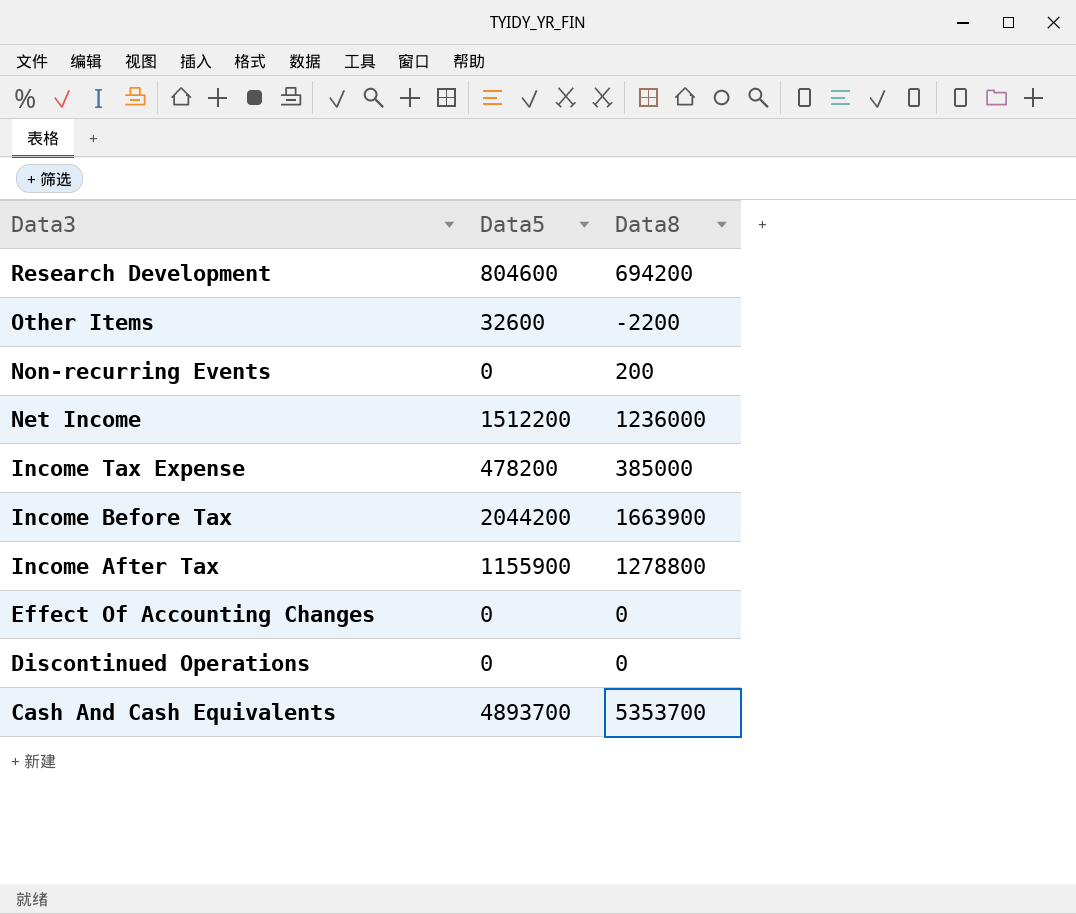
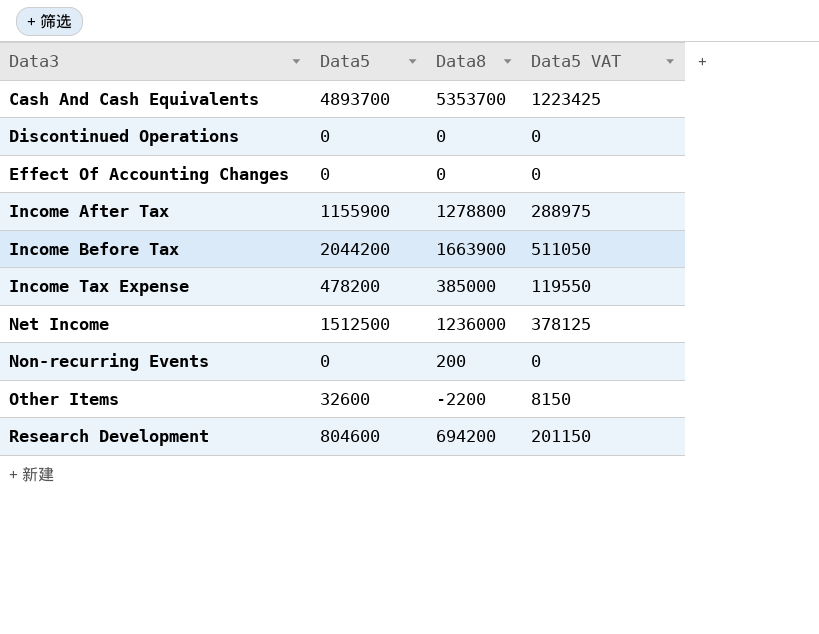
row order: Data3 descending -> Data3 ascending
column Data5 VAT | formula: none -> [Data5] * 0.25
Net Income | Data5: 1512200 -> 1512500

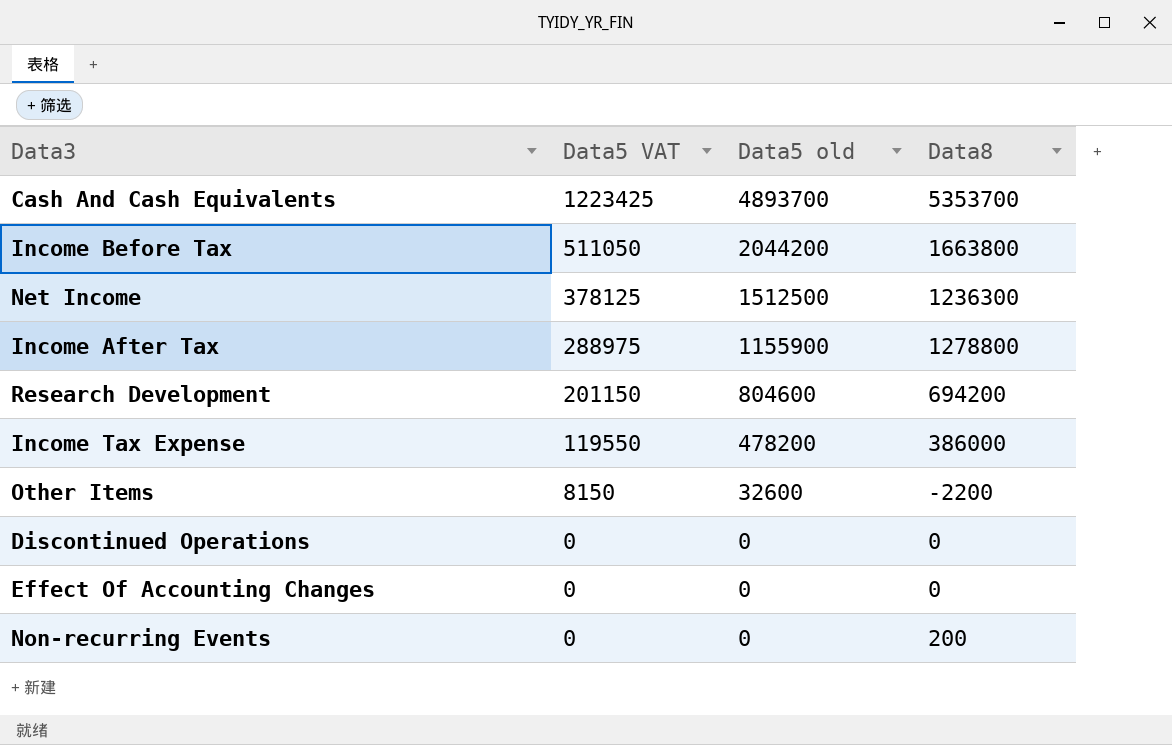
row order: Data3 ascending -> Data5 VAT descending
column Data5 VAT | position: 4 -> 2
column name: Data5 -> Data5 old
Income Before Tax | Data8: 1663900 -> 1663800
Net Income | Data8: 1236000 -> 1236300
Income Tax Expense | Data8: 385000 -> 386000

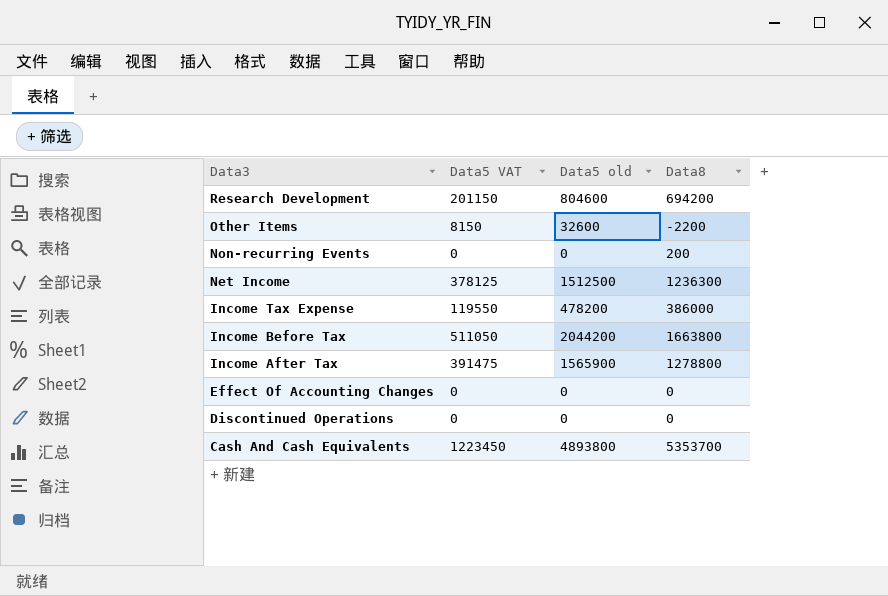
row order: Data5 VAT descending -> Data3 descending
Income After Tax | Data5 VAT: 288975 -> 391475
Income After Tax | Data5 old: 1155900 -> 1565900
Cash And Cash Equivalents | Data5 VAT: 1223425 -> 1223450
Cash And Cash Equivalents | Data5 old: 4893700 -> 4893800

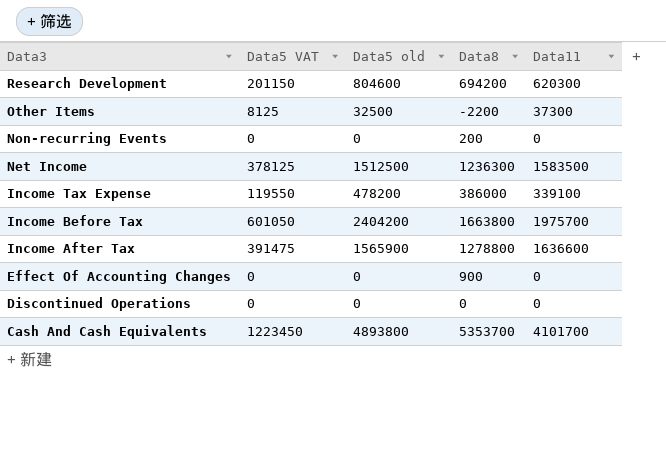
column Data11 | position: none -> 5
Other Items | Data5 VAT: 8150 -> 8125
Other Items | Data5 old: 32600 -> 32500
Income Before Tax | Data5 VAT: 511050 -> 601050
Income Before Tax | Data5 old: 2044200 -> 2404200
Effect Of Accounting Changes | Data8: 0 -> 900

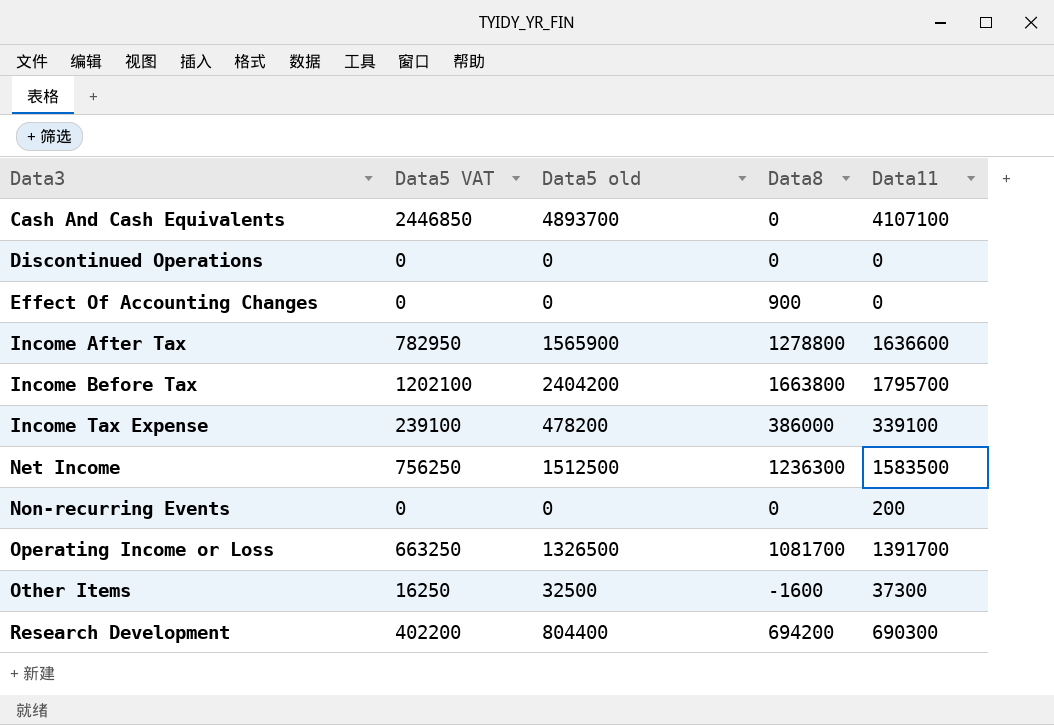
row order: Data3 descending -> Data3 ascending
column Data5 VAT | formula: [Data5 old] * 0.25 -> [Data5 old] * 0.5
Cash And Cash Equivalents | Data5 old: 4893800 -> 4893700
Cash And Cash Equivalents | Data8: 5353700 -> 0
Cash And Cash Equivalents | Data11: 4101700 -> 4107100
Income Before Tax | Data11: 1975700 -> 1795700
Non-recurring Events | Data8: 200 -> 0
Non-recurring Events | Data11: 0 -> 200
row Operating Income or Loss: none -> 663250 | 1326500 | 1081700 | 1391700
Other Items | Data8: -2200 -> -1600
Research Development | Data5 old: 804600 -> 804400
Research Development | Data11: 620300 -> 690300

